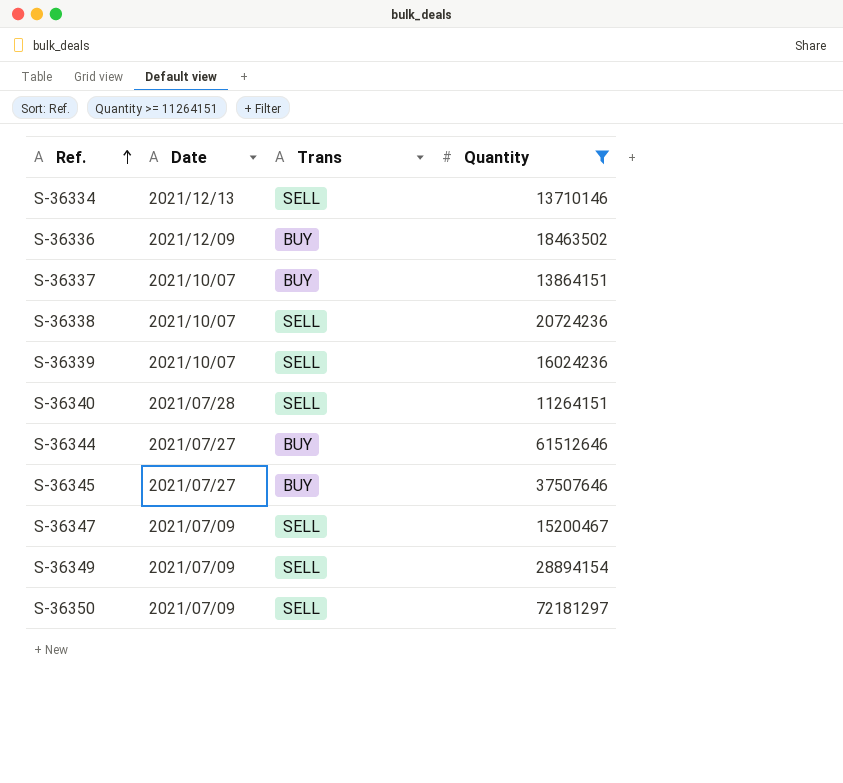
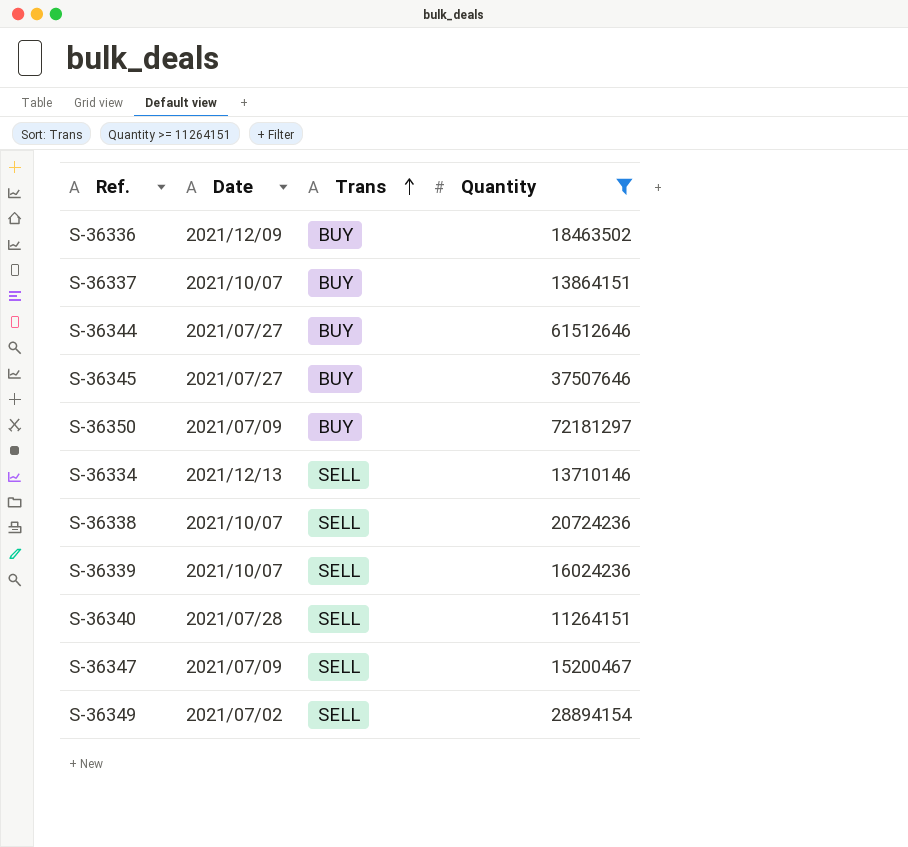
row order: Ref. ascending -> Trans ascending
S-36350 | Trans: SELL -> BUY
S-36349 | Date: 2021/07/09 -> 2021/07/02

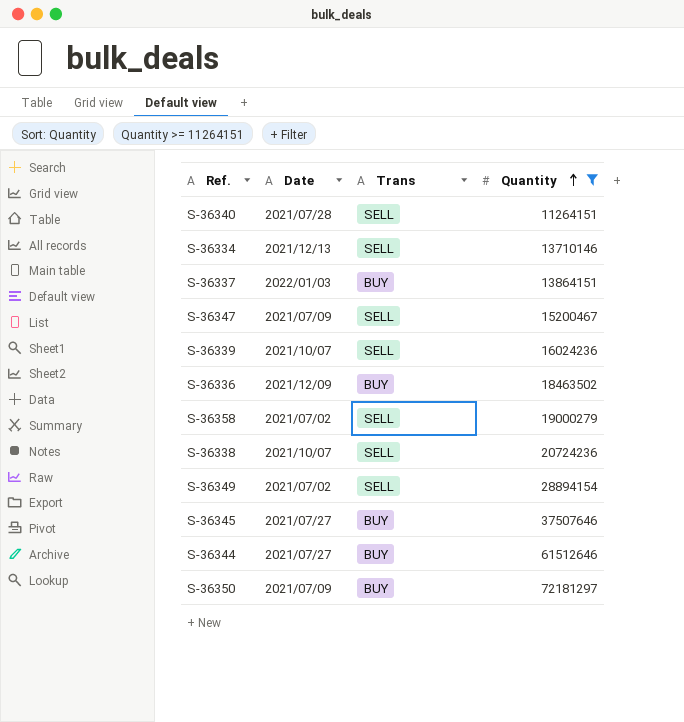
row order: Trans ascending -> Quantity ascending
S-36337 | Date: 2021/10/07 -> 2022/01/03
row S-36358: none -> 2021/07/02 | SELL | 19000279

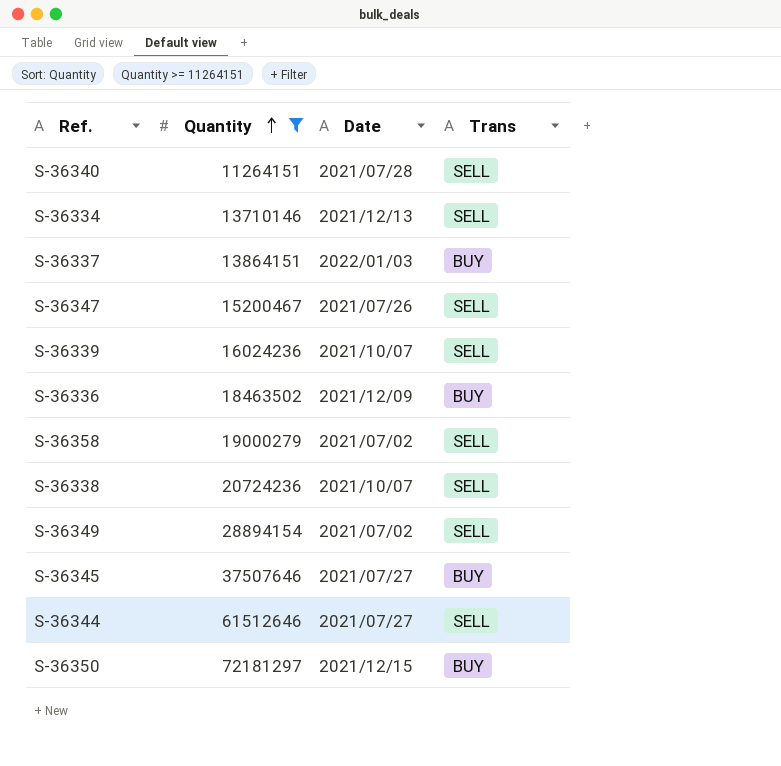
column Quantity | position: 4 -> 2
S-36347 | Date: 2021/07/09 -> 2021/07/26
S-36344 | Trans: BUY -> SELL
S-36350 | Date: 2021/07/09 -> 2021/12/15

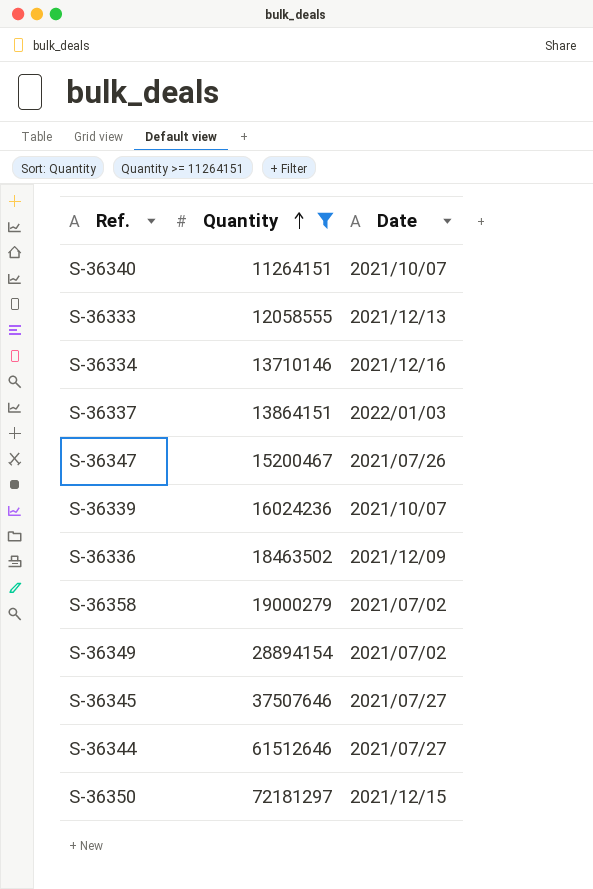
column Trans | position: 4 -> none
row S-36338: 20724236 | 2021/10/07 | SELL -> none
S-36340 | Date: 2021/07/28 -> 2021/10/07
row S-36333: none -> 12058555 | 2021/12/13
S-36334 | Date: 2021/12/13 -> 2021/12/16

